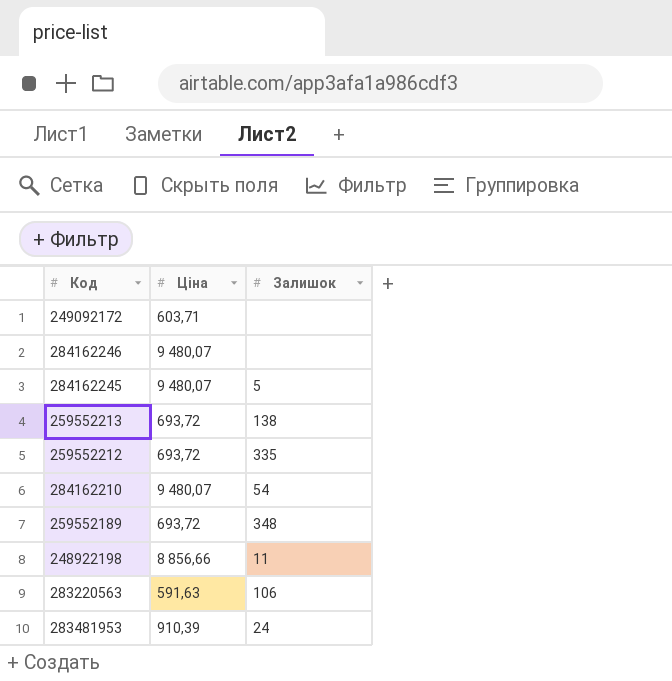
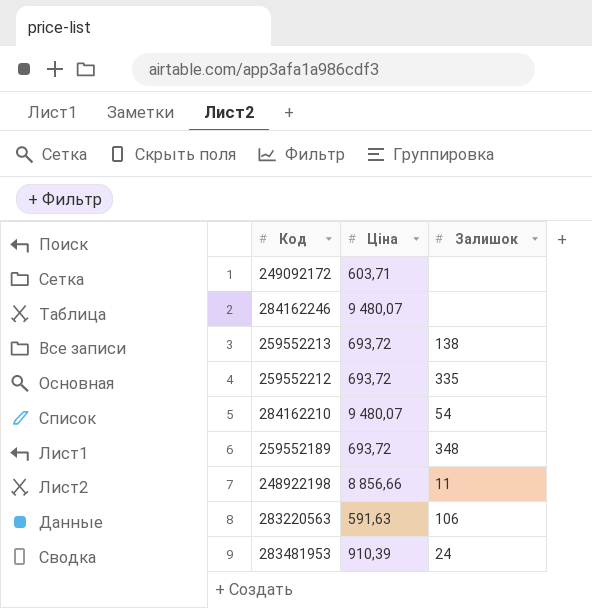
row 284162245: 9 480,07 | 5 -> none

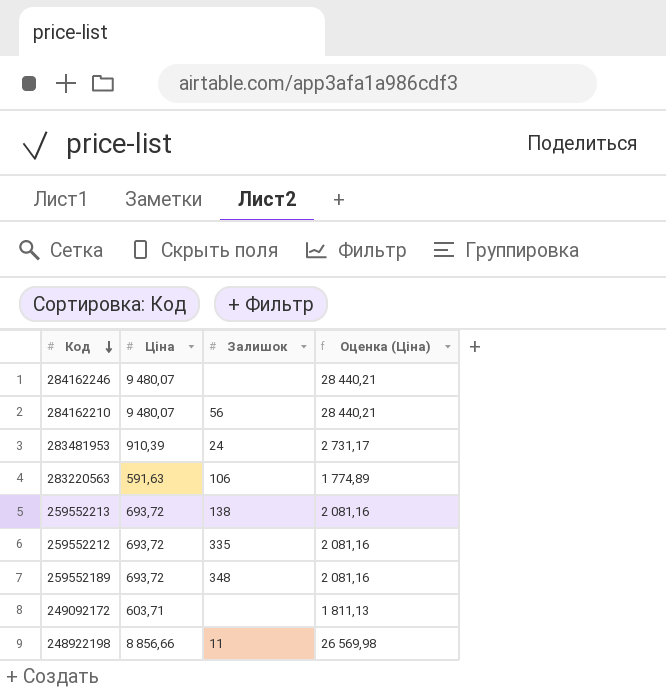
row order: none -> Код descending
column Оценка (Ціна) | formula: none -> [Ціна] * 3
284162210 | Залишок: 54 -> 56

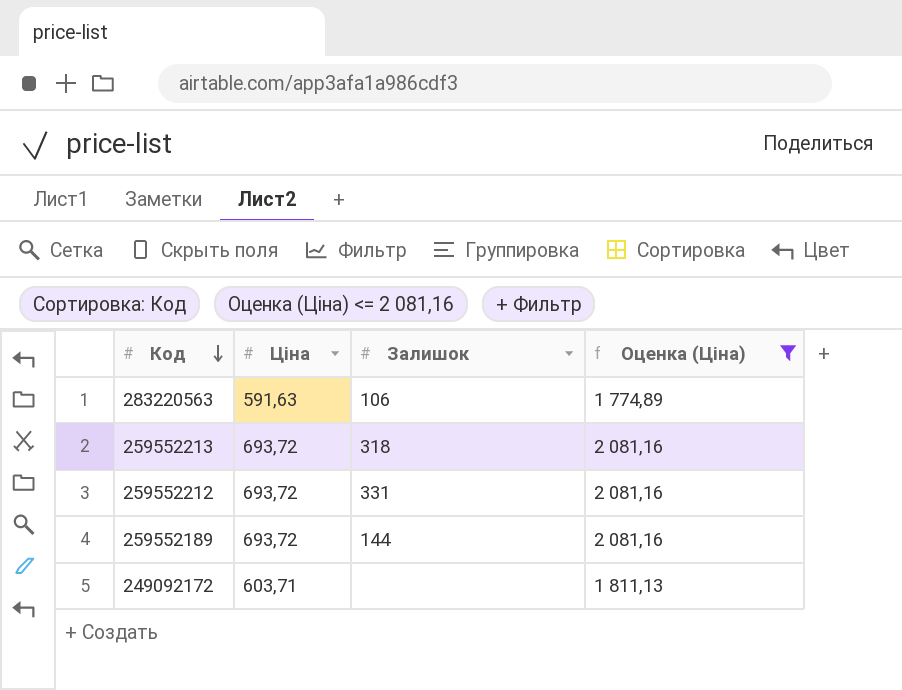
filter: none -> Оценка (Ціна) <= 2 081,16
259552213 | Залишок: 138 -> 318
259552212 | Залишок: 335 -> 331
259552189 | Залишок: 348 -> 144

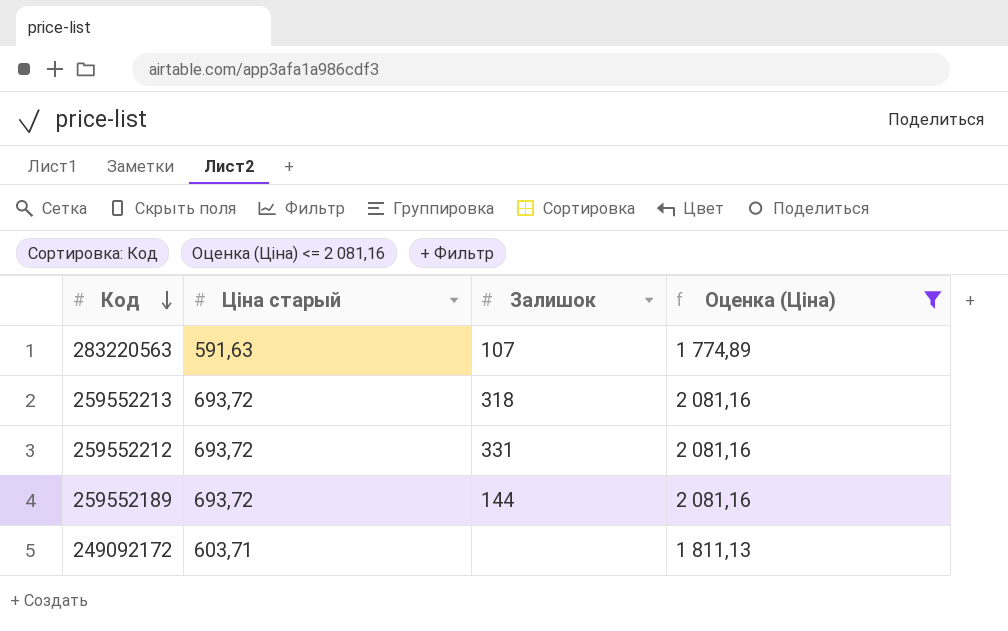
column name: Ціна -> Ціна старый
283220563 | Залишок: 106 -> 107

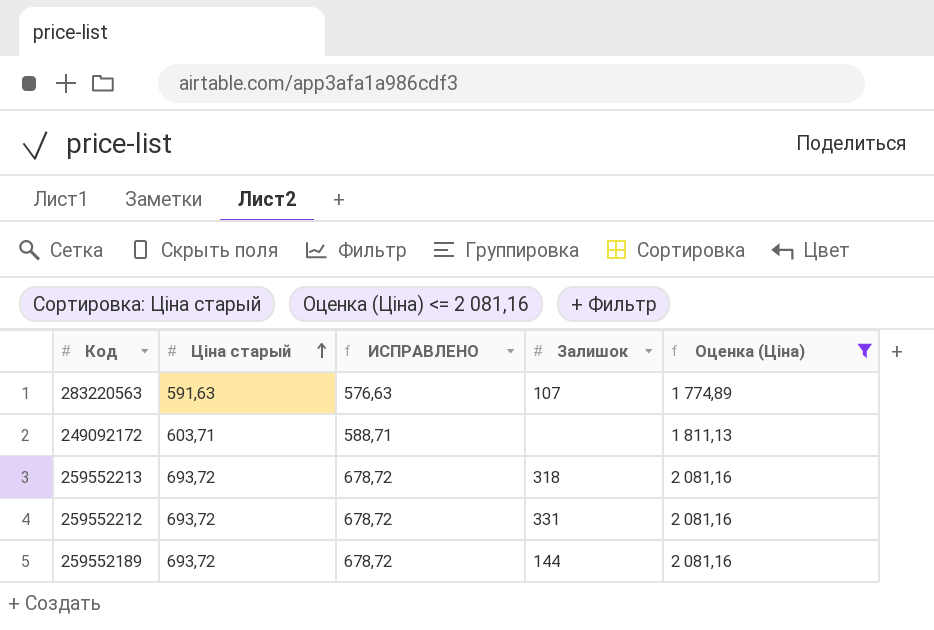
row order: Код descending -> Ціна старый ascending
column ИСПРАВЛЕНО | formula: none -> [Ціна старый] - 15

